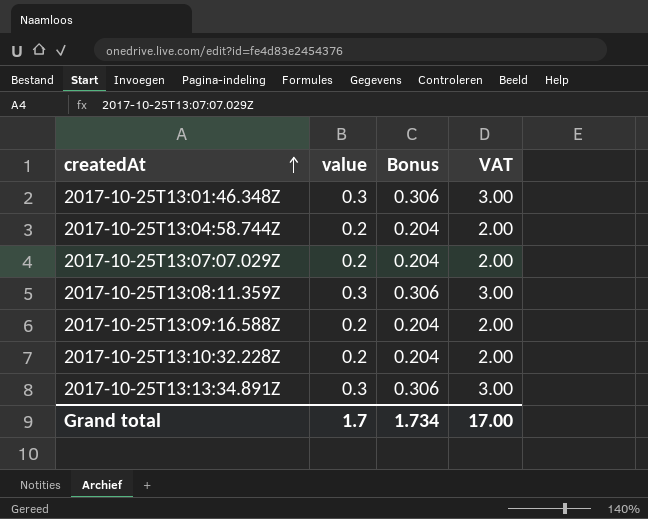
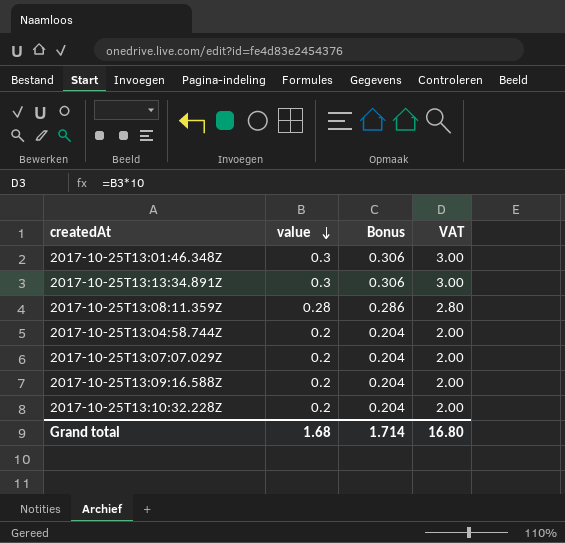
row order: createdAt ascending -> value descending
2017-10-25T13:08:11.359Z | value: 0.3 -> 0.28
2017-10-25T13:08:11.359Z | Bonus: 0.306 -> 0.286
2017-10-25T13:08:11.359Z | VAT: 3.00 -> 2.80
Grand total | value: 1.7 -> 1.68
Grand total | Bonus: 1.734 -> 1.714
Grand total | VAT: 17.00 -> 16.80

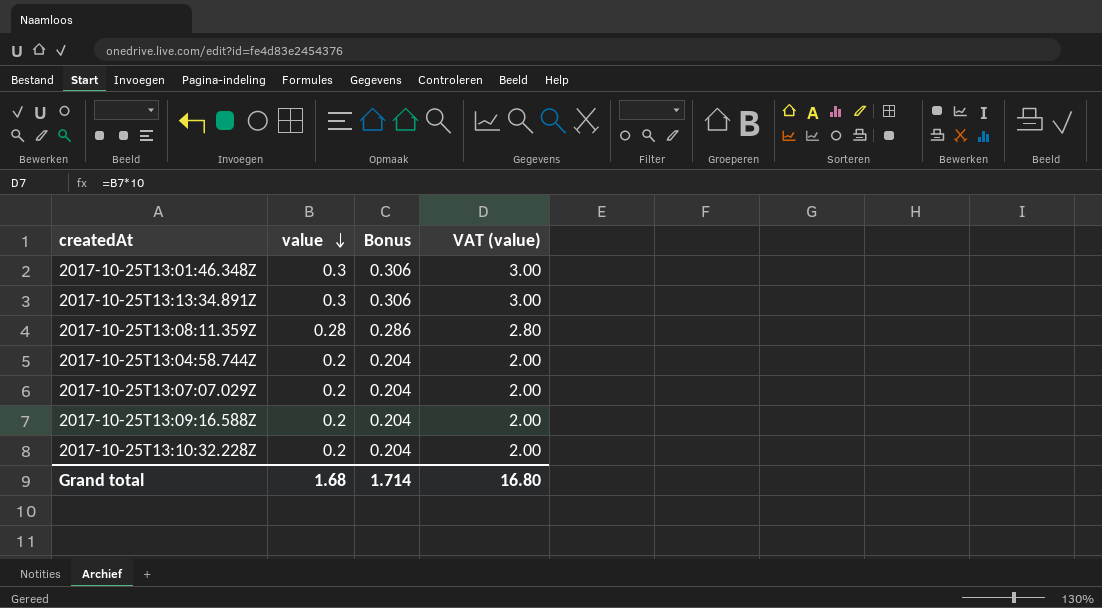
column name: VAT -> VAT (value)

